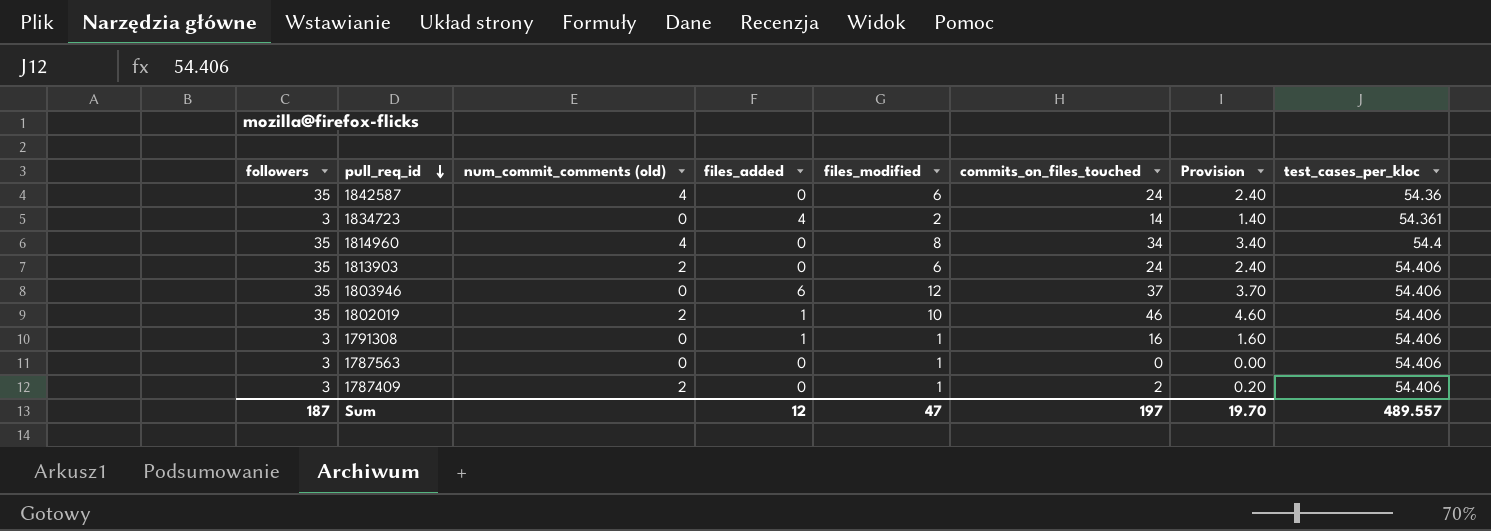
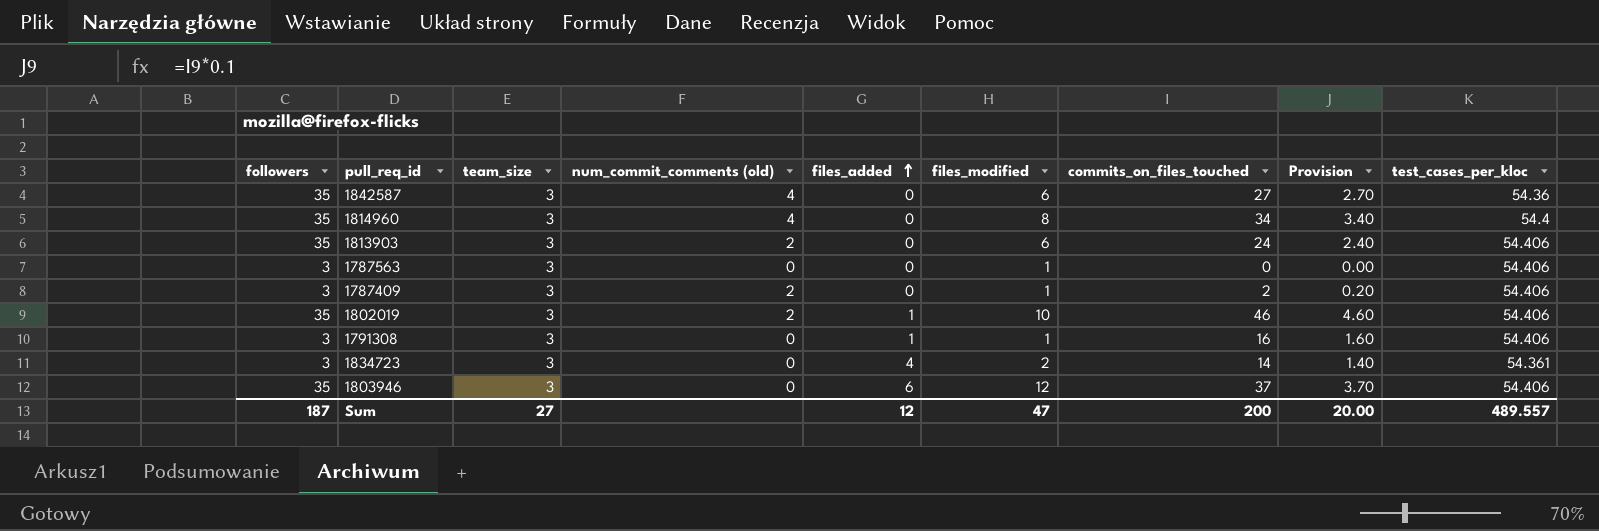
row order: pull_req_id descending -> files_added ascending
column team_size | position: none -> 3
1842587 | commits_on_files_touched: 24 -> 27
1842587 | Provision: 2.40 -> 2.70
Sum | commits_on_files_touched: 197 -> 200
Sum | Provision: 19.70 -> 20.00

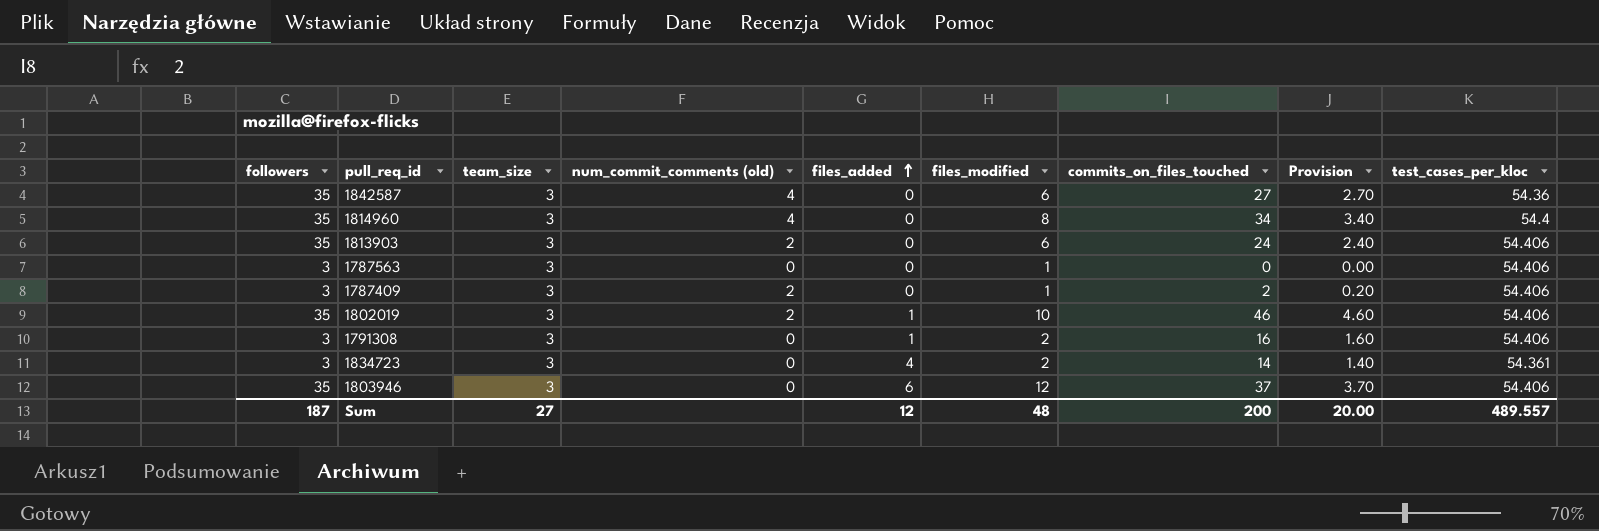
1791308 | files_modified: 1 -> 2
Sum | files_modified: 47 -> 48

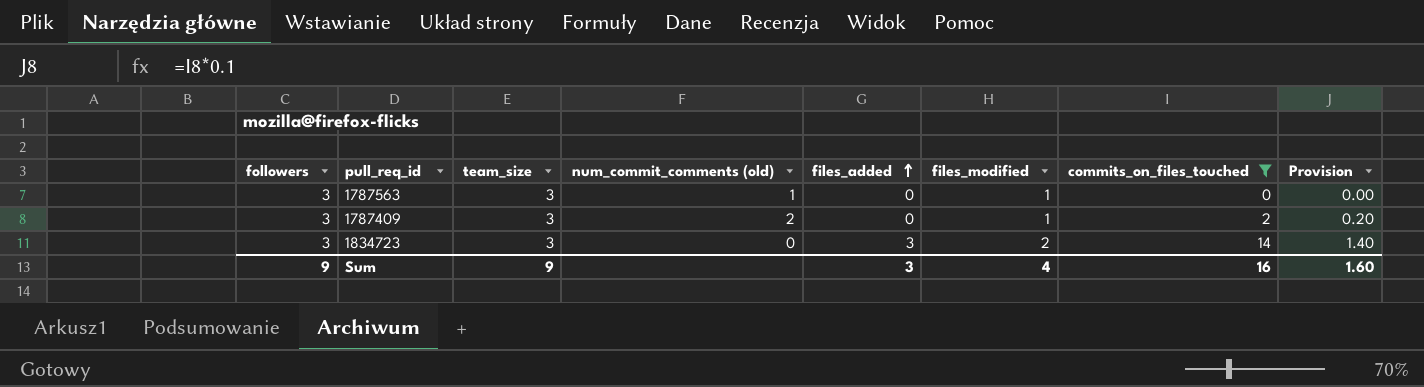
filter: none -> commits_on_files_touched <= 14
column test_cases_per_kloc | position: 9 -> none
1787563 | num_commit_comments (old): 0 -> 1
1834723 | files_added: 4 -> 3
Sum | followers: 187 -> 9
Sum | team_size: 27 -> 9
Sum | files_added: 12 -> 3
Sum | files_modified: 48 -> 4
Sum | commits_on_files_touched: 200 -> 16
Sum | Provision: 20.00 -> 1.60

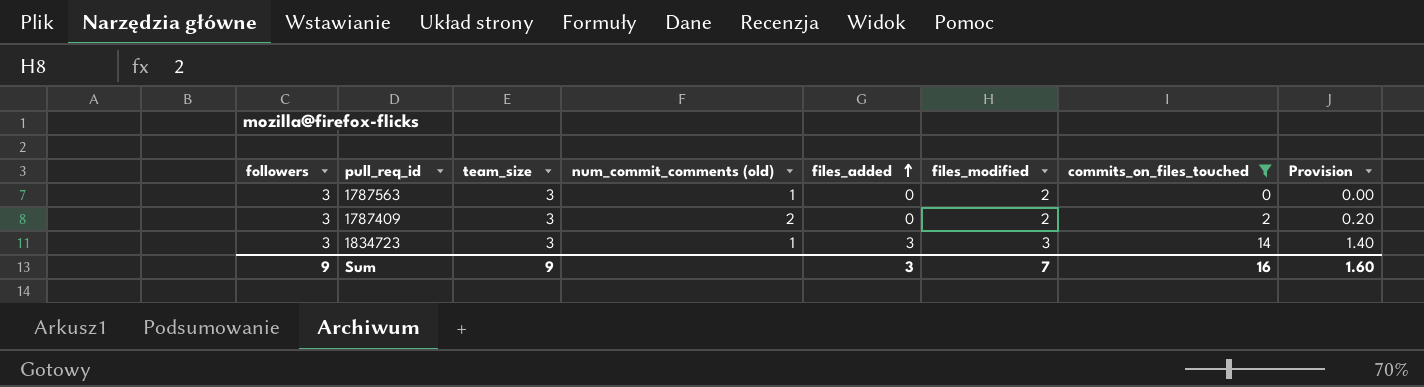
1787563 | files_modified: 1 -> 2
1787409 | files_modified: 1 -> 2
1834723 | num_commit_comments (old): 0 -> 1
1834723 | files_modified: 2 -> 3
Sum | files_modified: 4 -> 7

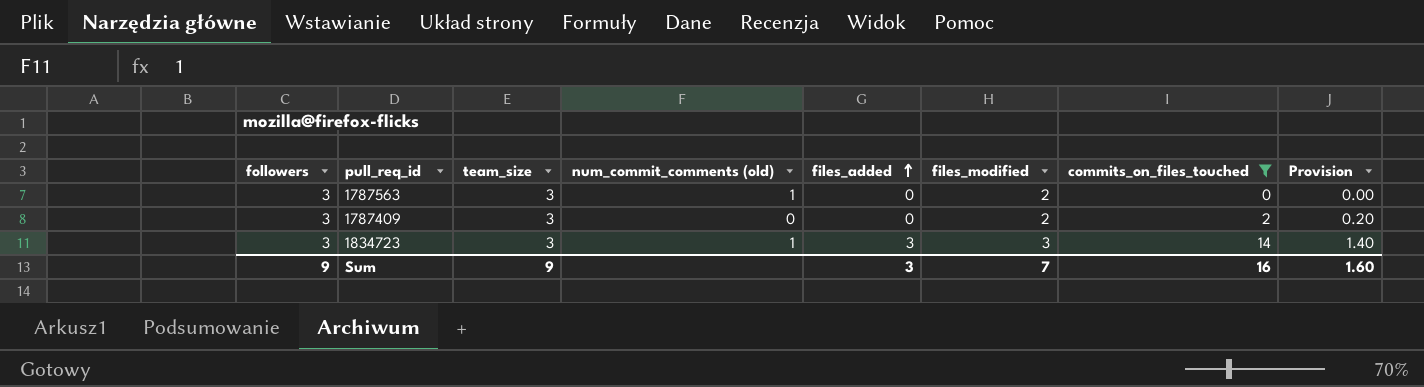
1787409 | num_commit_comments (old): 2 -> 0

